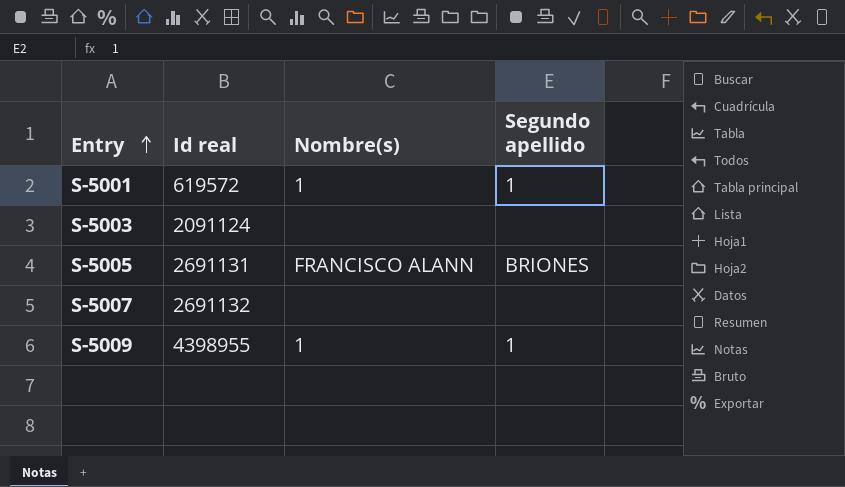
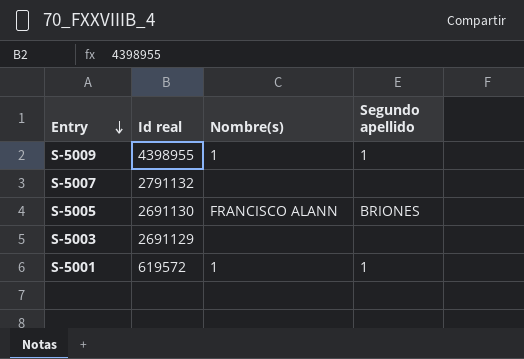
row order: Entry ascending -> Entry descending
S-5007 | Id real: 2691132 -> 2791132
S-5005 | Id real: 2691131 -> 2691130
S-5003 | Id real: 2091124 -> 2691129

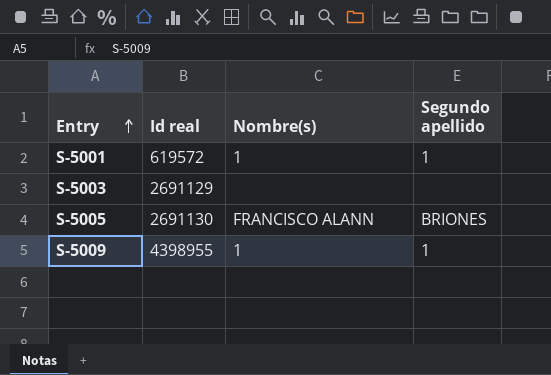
row order: Entry descending -> Entry ascending
row S-5007: 2791132 | none | none -> none

